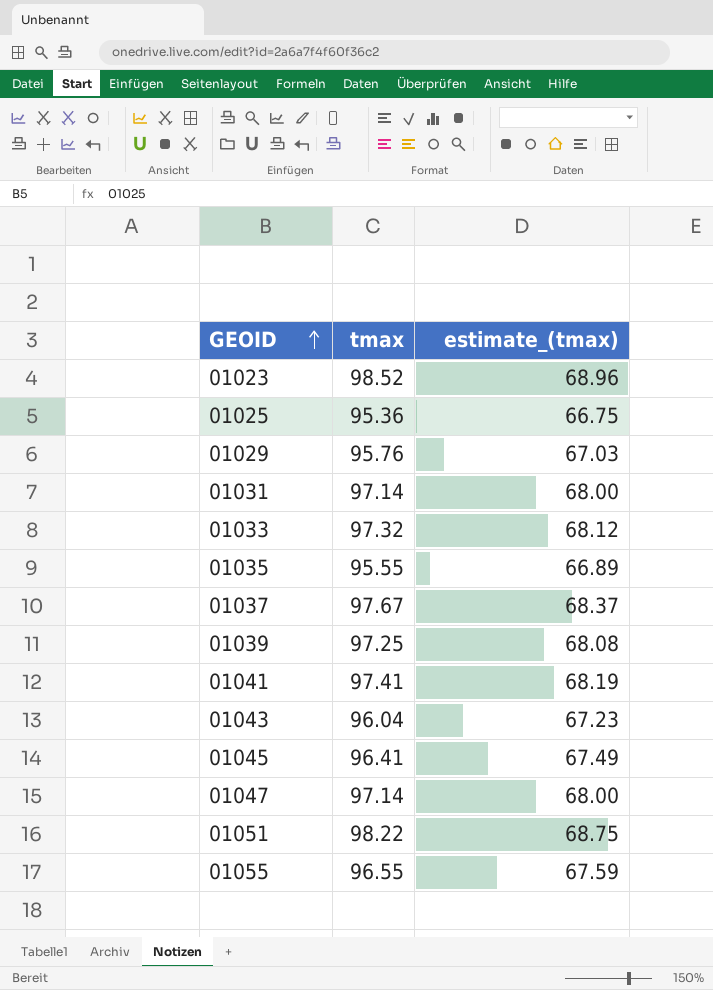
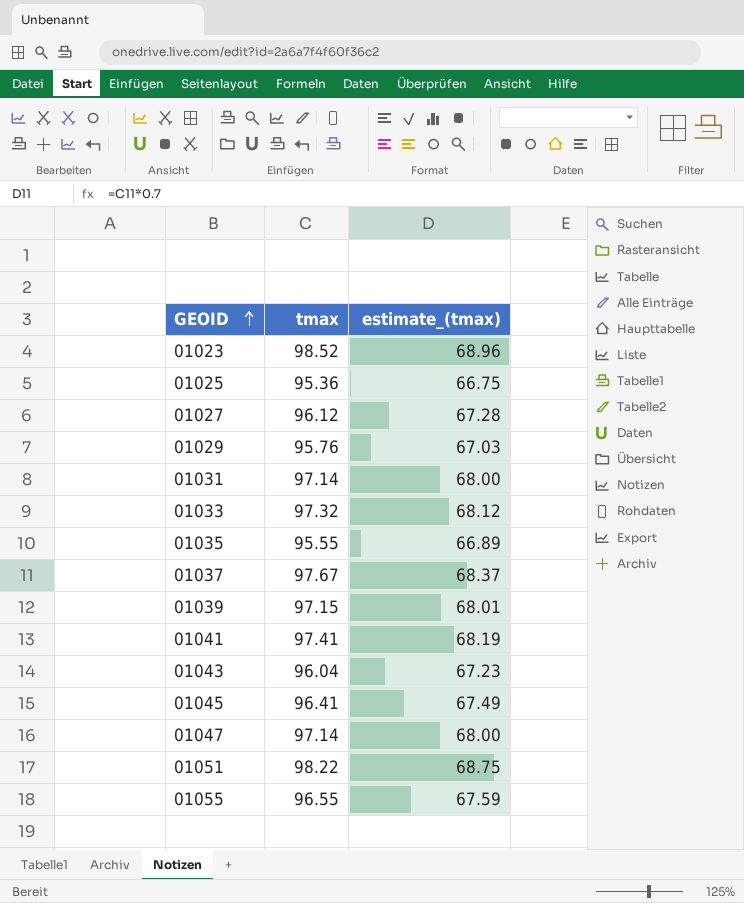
row 01027: none -> 96.12 | 67.28
01039 | tmax: 97.25 -> 97.15
01039 | estimate_(tmax): 68.08 -> 68.01

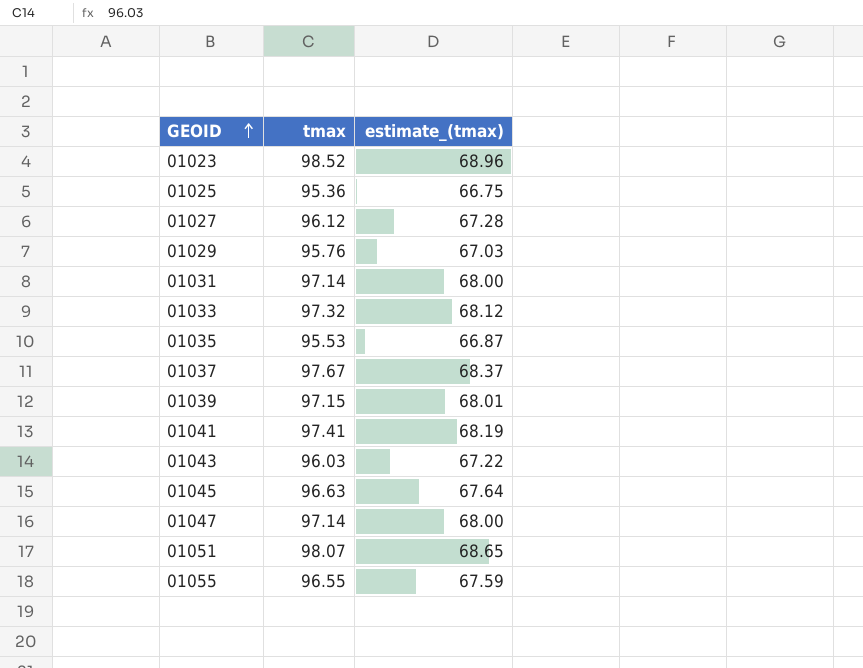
01035 | tmax: 95.55 -> 95.53
01035 | estimate_(tmax): 66.89 -> 66.87
01043 | tmax: 96.04 -> 96.03
01043 | estimate_(tmax): 67.23 -> 67.22
01045 | tmax: 96.41 -> 96.63
01045 | estimate_(tmax): 67.49 -> 67.64
01051 | tmax: 98.22 -> 98.07
01051 | estimate_(tmax): 68.75 -> 68.65

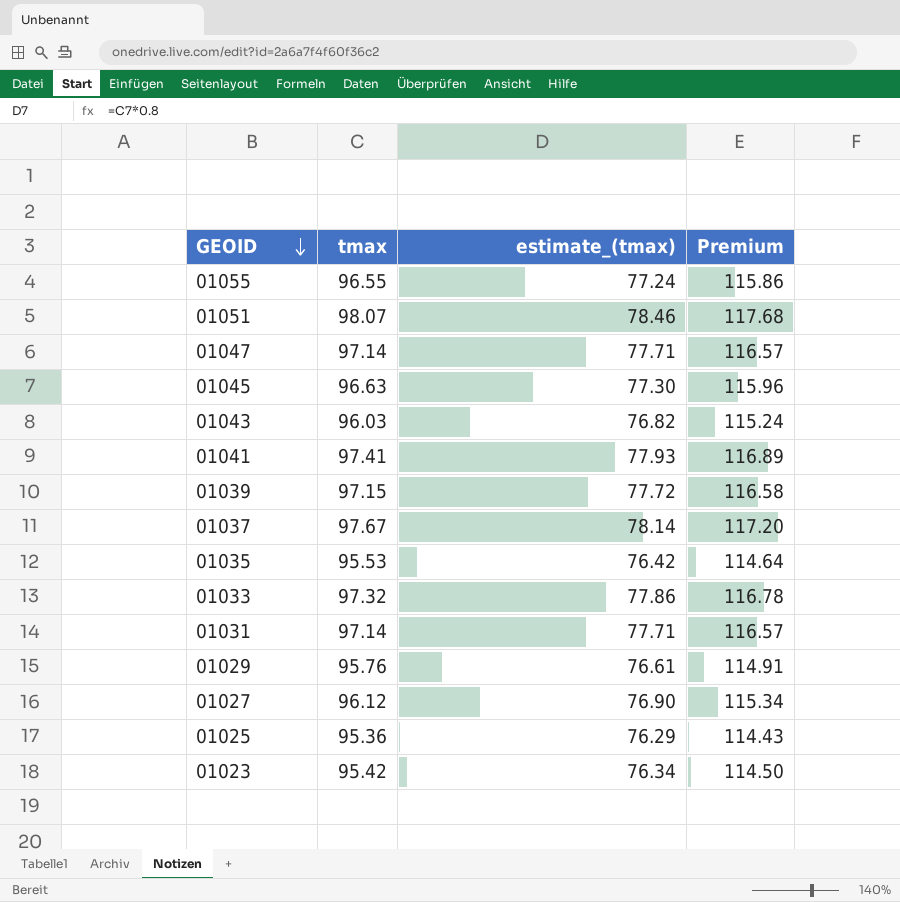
row order: GEOID ascending -> GEOID descending
column estimate_(tmax) | formula: [tmax] * 0.7 -> [tmax] * 0.8
column Premium | formula: none -> [tmax] * 1.2
01023 | tmax: 98.52 -> 95.42

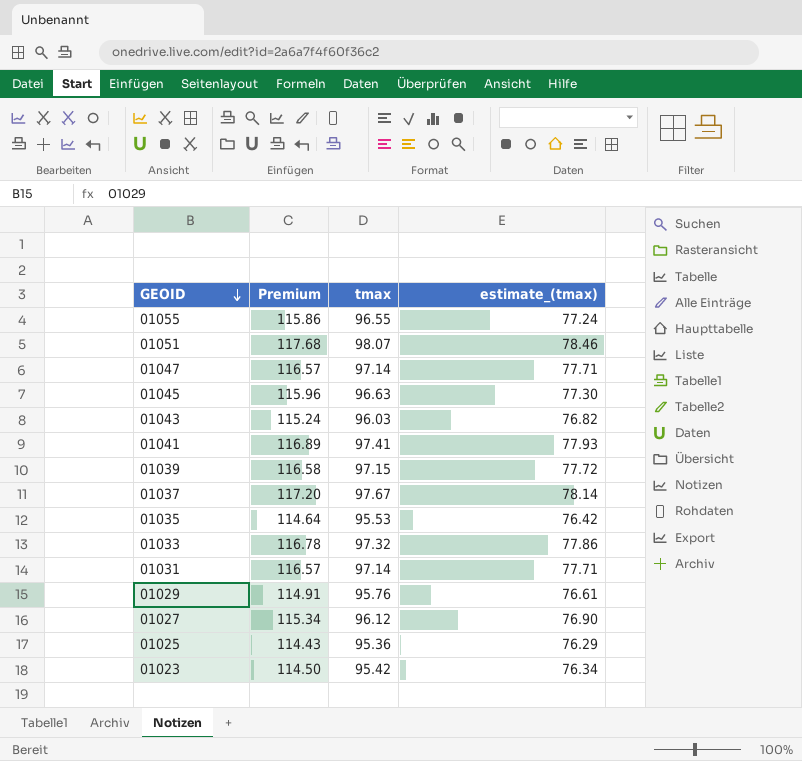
column Premium | position: 4 -> 2

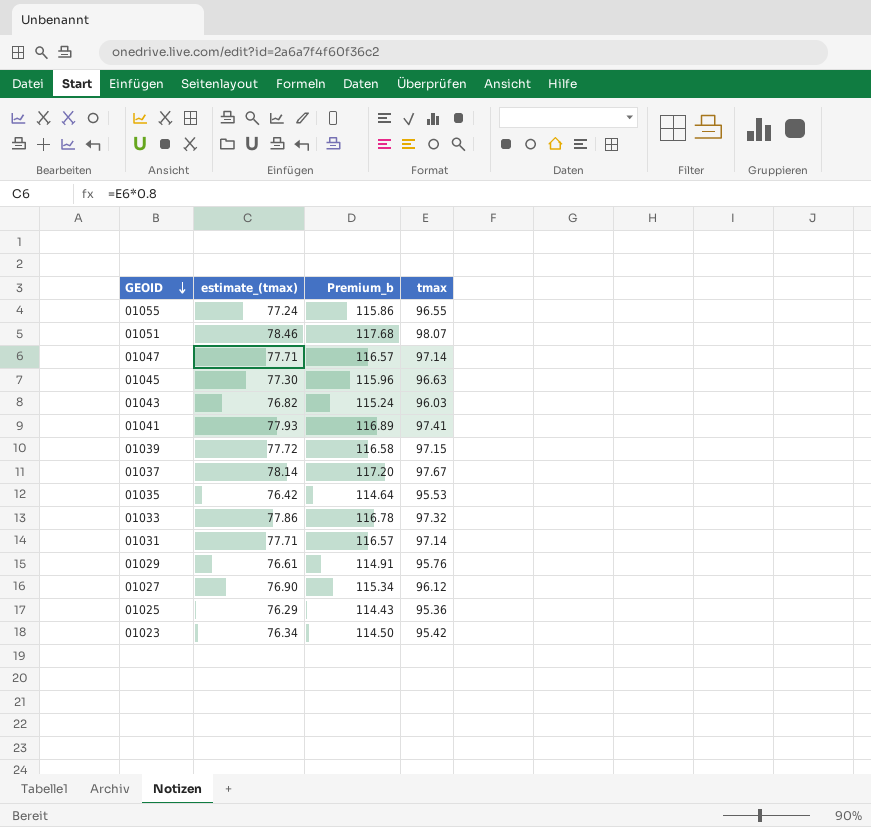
column estimate_(tmax) | position: 4 -> 2
column name: Premium -> Premium_b

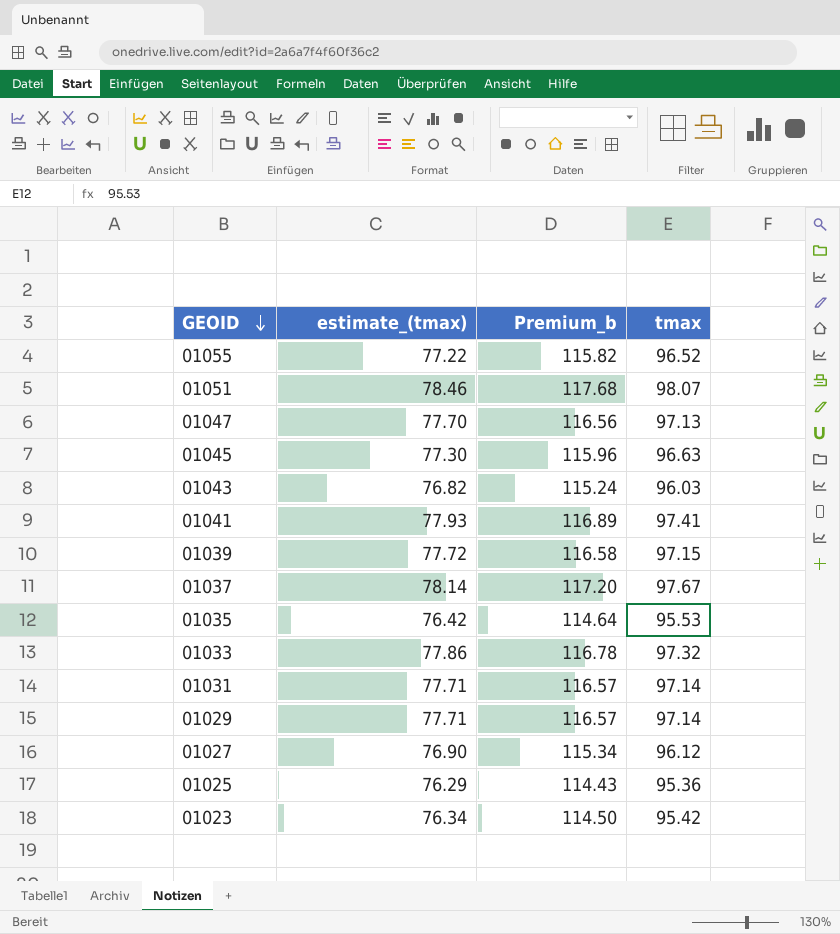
01055 | estimate_(tmax): 77.24 -> 77.22
01055 | Premium_b: 115.86 -> 115.82
01055 | tmax: 96.55 -> 96.52
01047 | estimate_(tmax): 77.71 -> 77.70
01047 | Premium_b: 116.57 -> 116.56
01047 | tmax: 97.14 -> 97.13
01029 | estimate_(tmax): 76.61 -> 77.71
01029 | Premium_b: 114.91 -> 116.57
01029 | tmax: 95.76 -> 97.14

